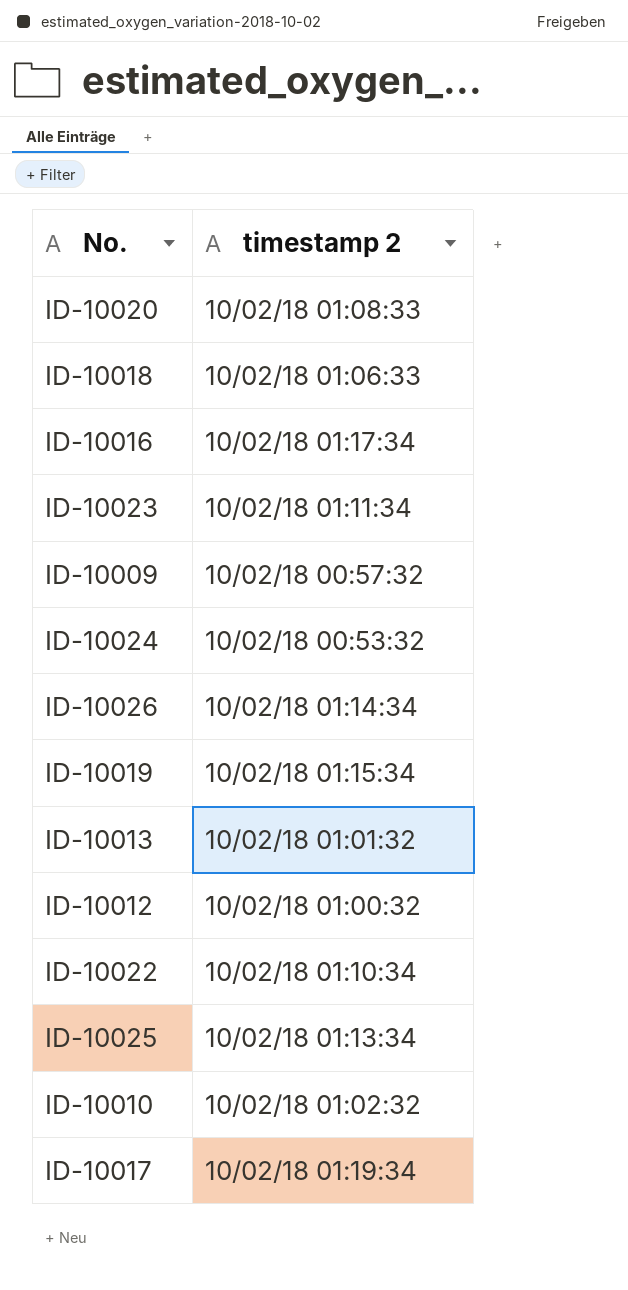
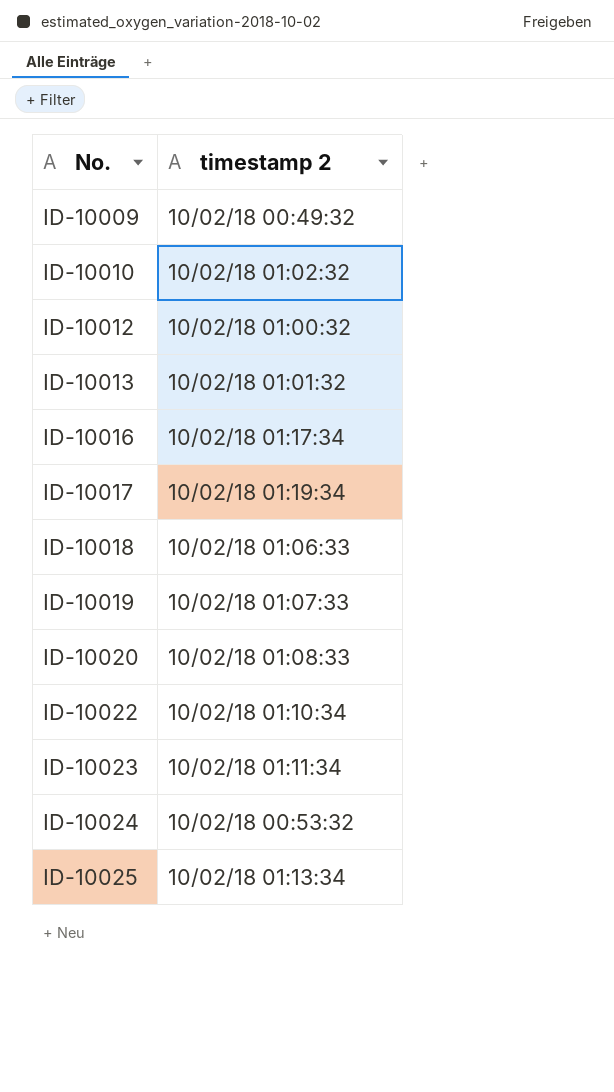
row order: none -> No. ascending
row ID-10026: 10/02/18 01:14:34 -> none
ID-10009 | timestamp 2: 10/02/18 00:57:32 -> 10/02/18 00:49:32
ID-10019 | timestamp 2: 10/02/18 01:15:34 -> 10/02/18 01:07:33

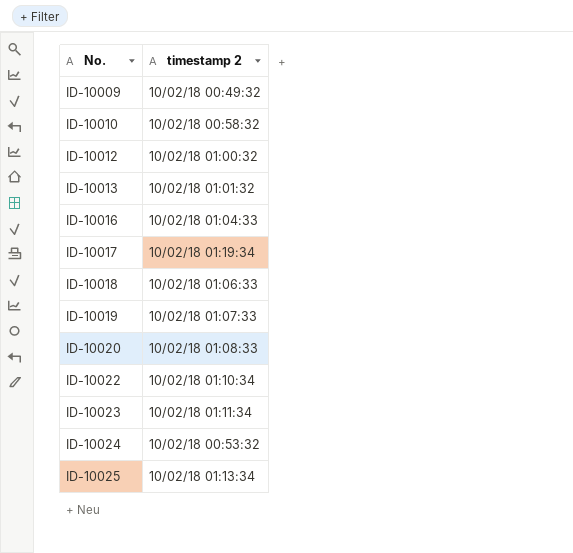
ID-10010 | timestamp 2: 10/02/18 01:02:32 -> 10/02/18 00:58:32
ID-10016 | timestamp 2: 10/02/18 01:17:34 -> 10/02/18 01:04:33

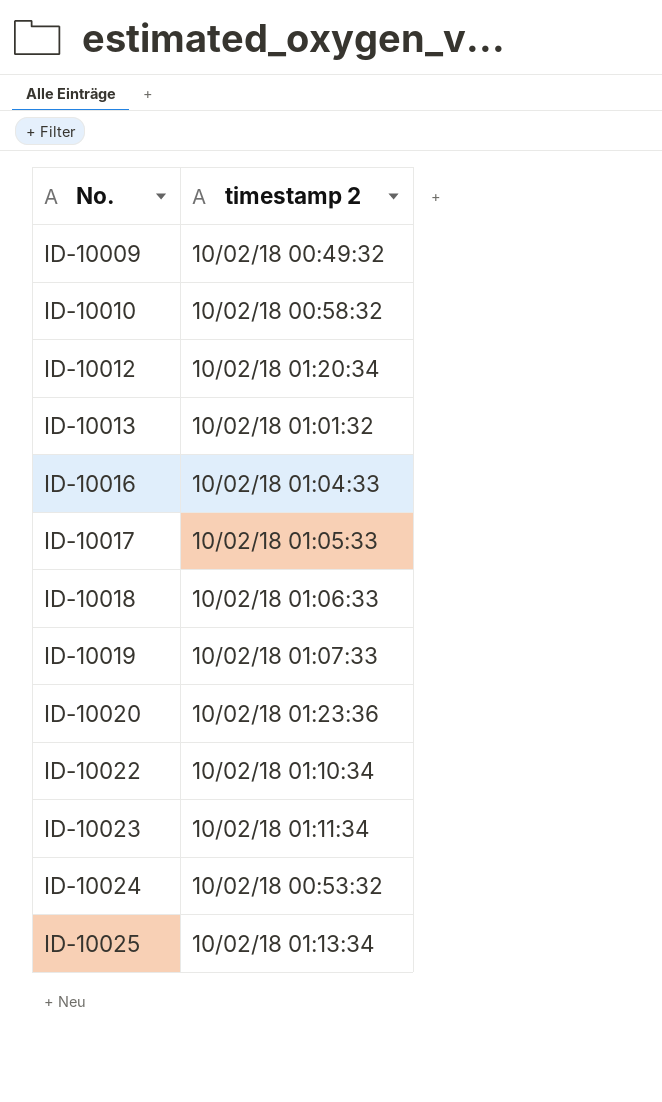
ID-10012 | timestamp 2: 10/02/18 01:00:32 -> 10/02/18 01:20:34
ID-10017 | timestamp 2: 10/02/18 01:19:34 -> 10/02/18 01:05:33
ID-10020 | timestamp 2: 10/02/18 01:08:33 -> 10/02/18 01:23:36

